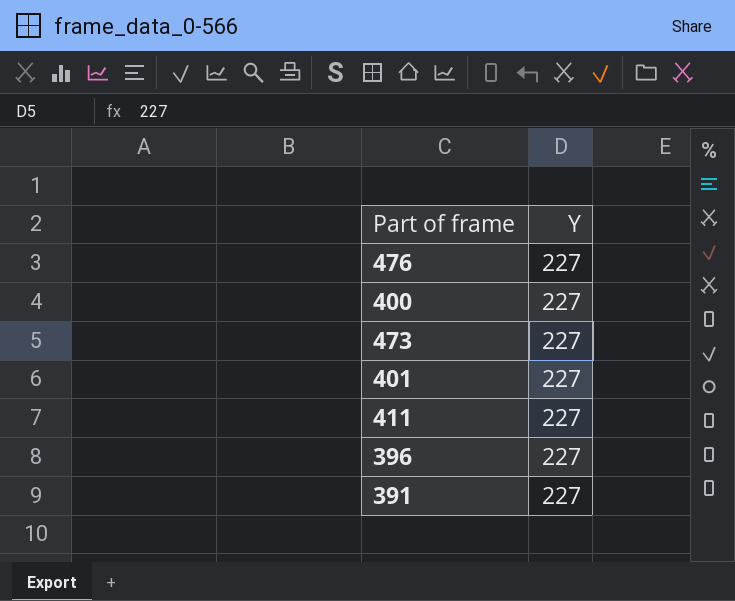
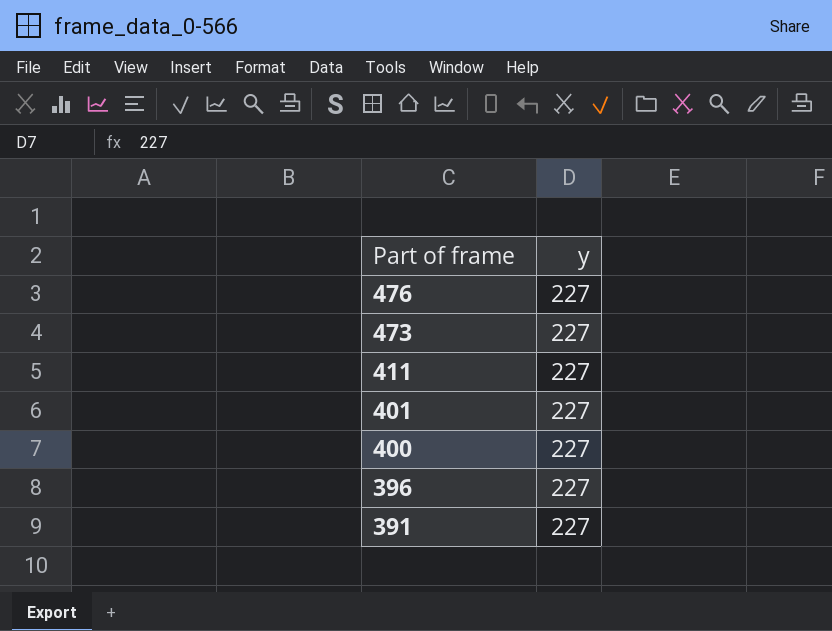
row order: none -> Part of frame descending
column name: Y -> y

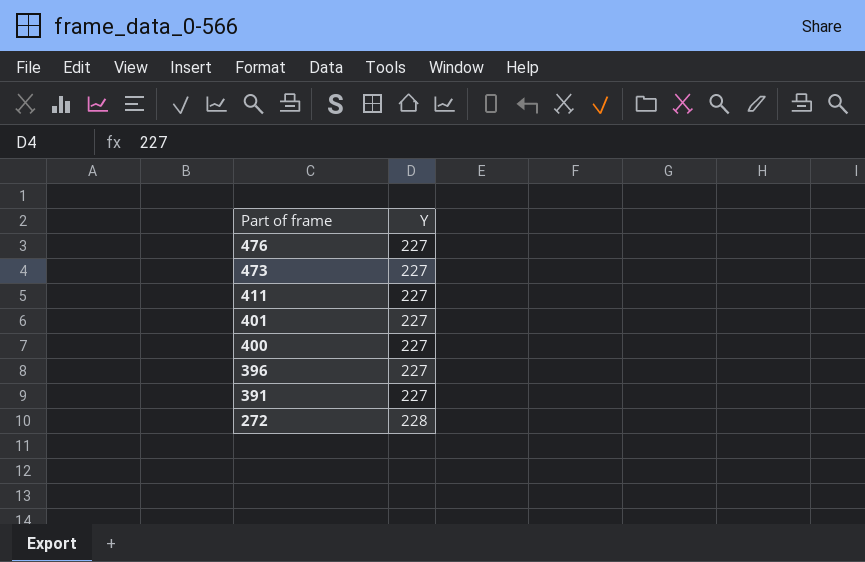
column name: y -> Y
row 272: none -> 228

